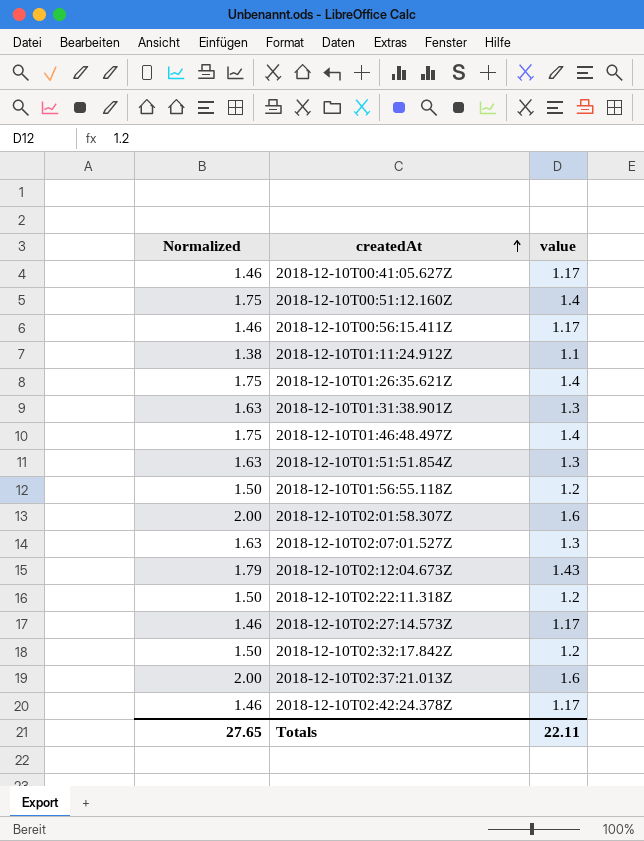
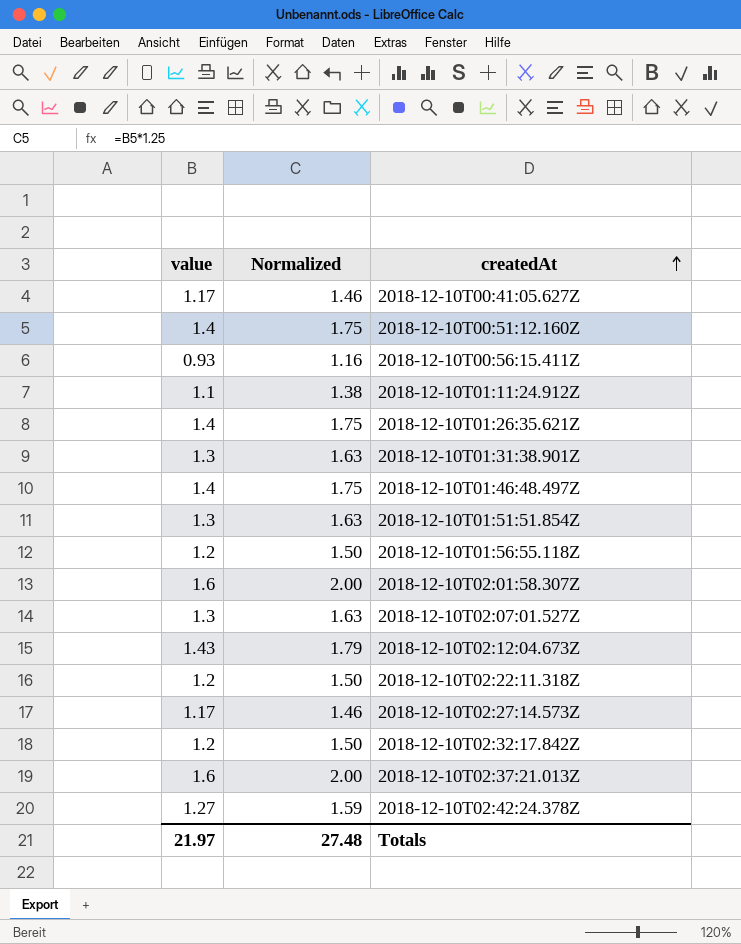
column value | position: 3 -> 1
2018-12-10T00:56:15.411Z | value: 1.17 -> 0.93
2018-12-10T00:56:15.411Z | Normalized: 1.46 -> 1.16
2018-12-10T02:42:24.378Z | value: 1.17 -> 1.27
2018-12-10T02:42:24.378Z | Normalized: 1.46 -> 1.59
Totals | value: 22.11 -> 21.97
Totals | Normalized: 27.65 -> 27.48

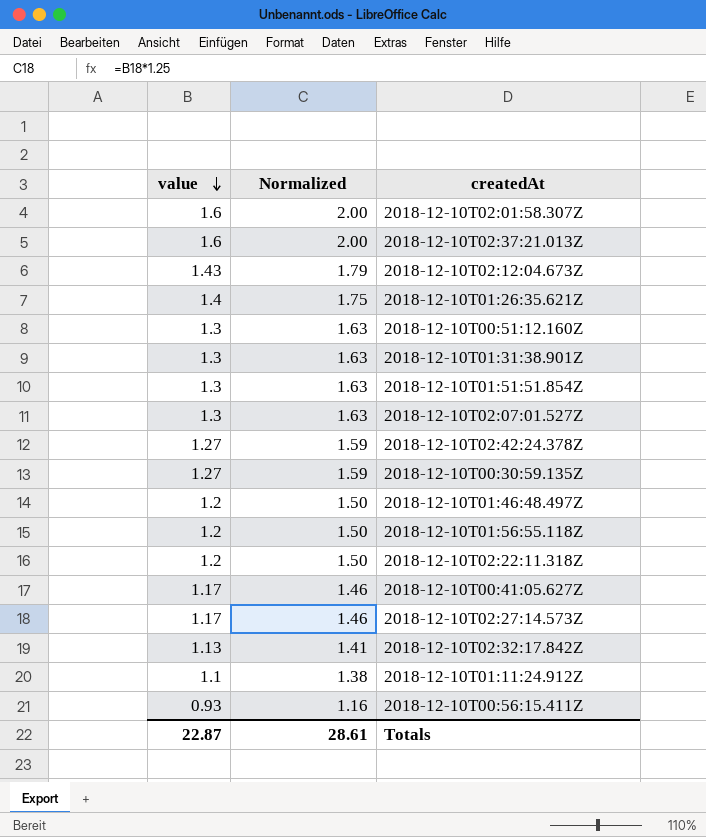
row order: createdAt ascending -> value descending
2018-12-10T00:51:12.160Z | value: 1.4 -> 1.3
2018-12-10T00:51:12.160Z | Normalized: 1.75 -> 1.63
row 2018-12-10T00:30:59.135Z: none -> 1.27 | 1.59
2018-12-10T01:46:48.497Z | value: 1.4 -> 1.2
2018-12-10T01:46:48.497Z | Normalized: 1.75 -> 1.50
2018-12-10T02:32:17.842Z | value: 1.2 -> 1.13
2018-12-10T02:32:17.842Z | Normalized: 1.50 -> 1.41
Totals | value: 21.97 -> 22.87
Totals | Normalized: 27.48 -> 28.61

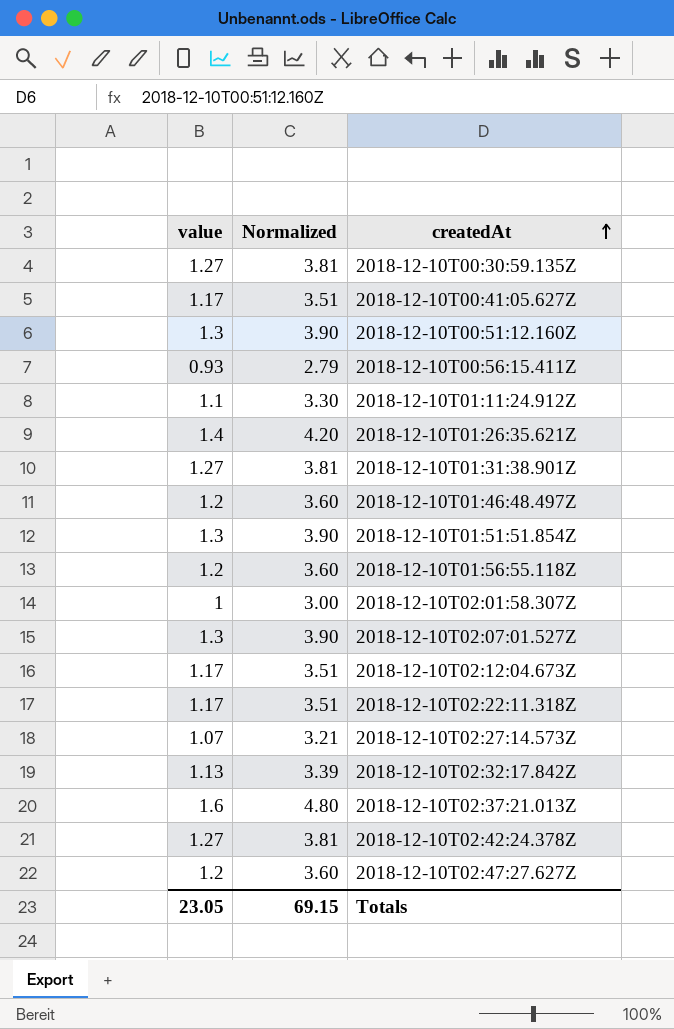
row order: value descending -> createdAt ascending
column Normalized | formula: [value] * 1.25 -> [value] * 3
2018-12-10T01:31:38.901Z | value: 1.3 -> 1.27
2018-12-10T02:01:58.307Z | value: 1.6 -> 1
2018-12-10T02:12:04.673Z | value: 1.43 -> 1.17
2018-12-10T02:22:11.318Z | value: 1.2 -> 1.17
2018-12-10T02:27:14.573Z | value: 1.17 -> 1.07
row 2018-12-10T02:47:27.627Z: none -> 1.2 | 3.60
Totals | value: 22.87 -> 23.05
Totals | Normalized: 28.61 -> 69.15

